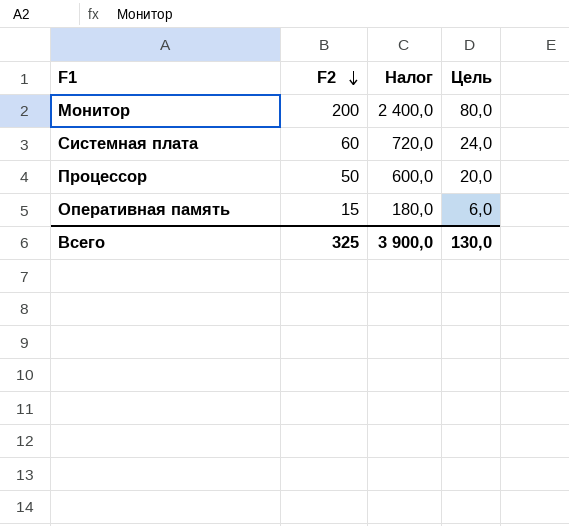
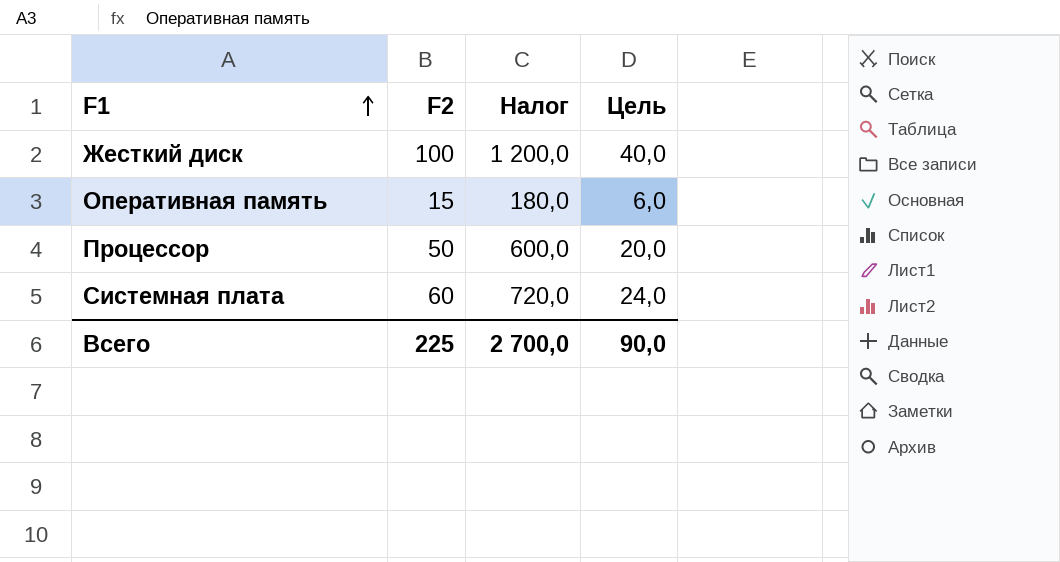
row order: F2 descending -> F1 ascending
row Монитор: 200 | 2 400,0 | 80,0 -> none
row Жесткий диск: none -> 100 | 1 200,0 | 40,0
Всего | F2: 325 -> 225
Всего | Налог: 3 900,0 -> 2 700,0
Всего | Цель: 130,0 -> 90,0

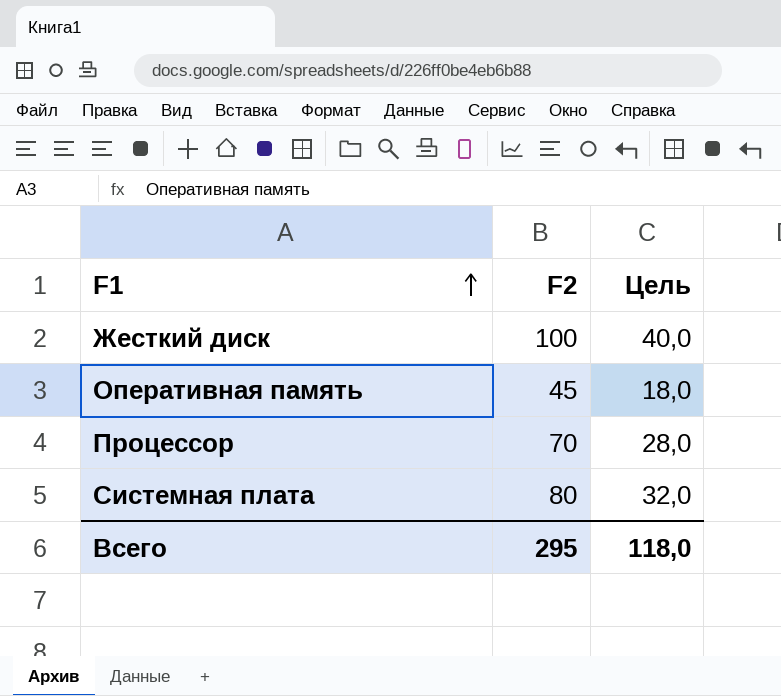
column Налог | formula: [F2] * 12 -> none
Оперативная память | F2: 15 -> 45
Оперативная память | Цель: 6,0 -> 18,0
Процессор | F2: 50 -> 70
Процессор | Цель: 20,0 -> 28,0
Системная плата | F2: 60 -> 80
Системная плата | Цель: 24,0 -> 32,0
Всего | F2: 225 -> 295
Всего | Цель: 90,0 -> 118,0

